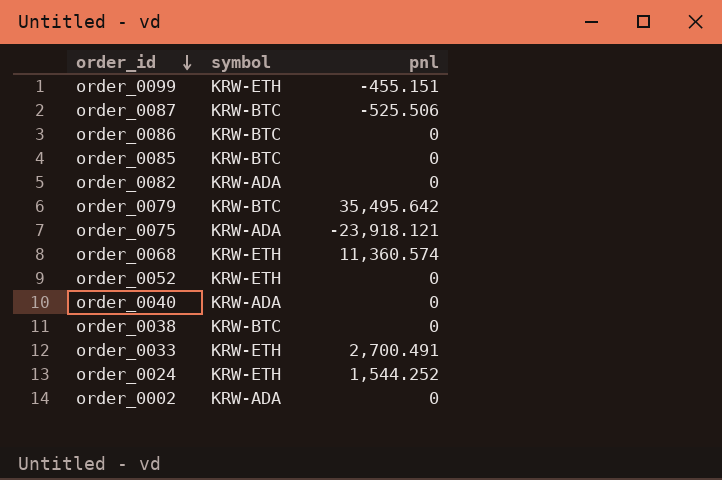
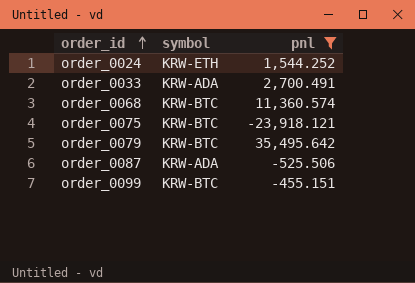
filter: none -> pnl != 0
row order: order_id descending -> order_id ascending
order_0033 | symbol: KRW-ETH -> KRW-ADA
order_0068 | symbol: KRW-ETH -> KRW-BTC
order_0075 | symbol: KRW-ADA -> KRW-BTC
order_0087 | symbol: KRW-BTC -> KRW-ADA
order_0099 | symbol: KRW-ETH -> KRW-BTC

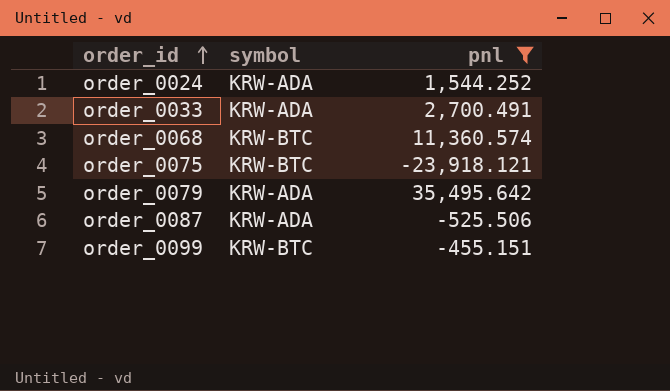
order_0024 | symbol: KRW-ETH -> KRW-ADA
order_0079 | symbol: KRW-BTC -> KRW-ADA

